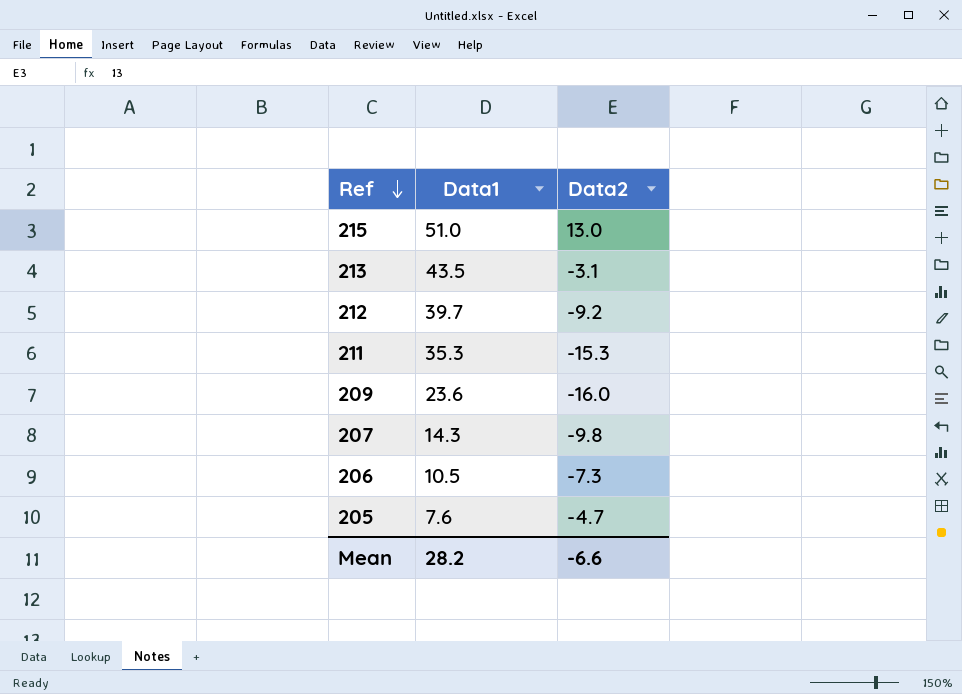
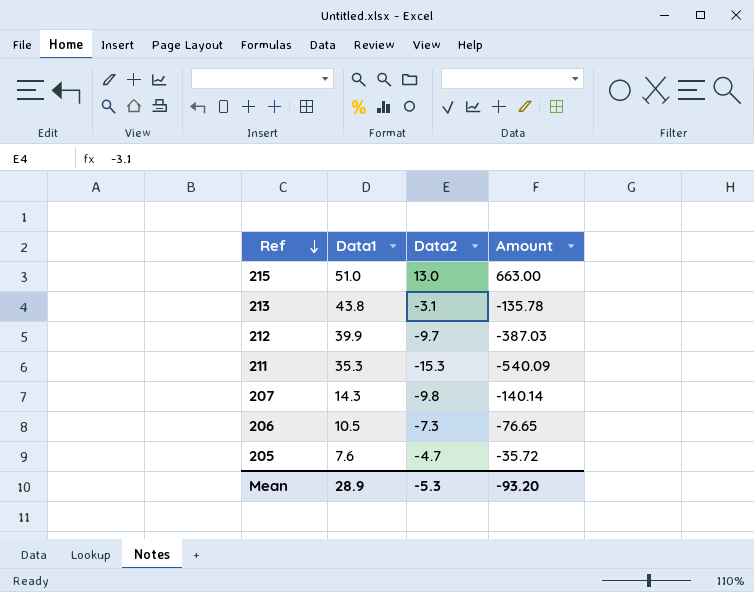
column Amount | formula: none -> [Data1] * [Data2]
row 209: 23.6 | -16.0 -> none
213 | Data1: 43.5 -> 43.8
212 | Data1: 39.7 -> 39.9
212 | Data2: -9.2 -> -9.7
Mean | Data1: 28.2 -> 28.9
Mean | Data2: -6.6 -> -5.3

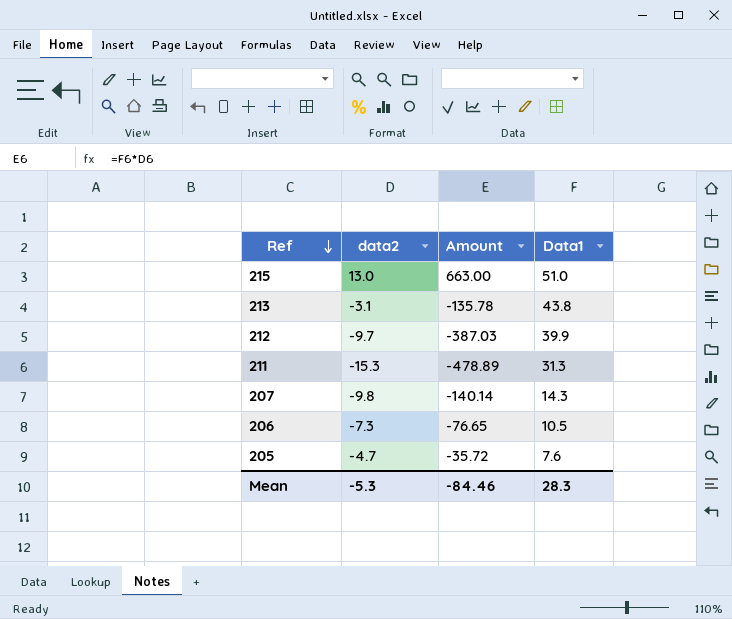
column name: Data2 -> data2
column Data1 | position: 2 -> 4
211 | Amount: -540.09 -> -478.89
211 | Data1: 35.3 -> 31.3
Mean | Amount: -93.20 -> -84.46
Mean | Data1: 28.9 -> 28.3

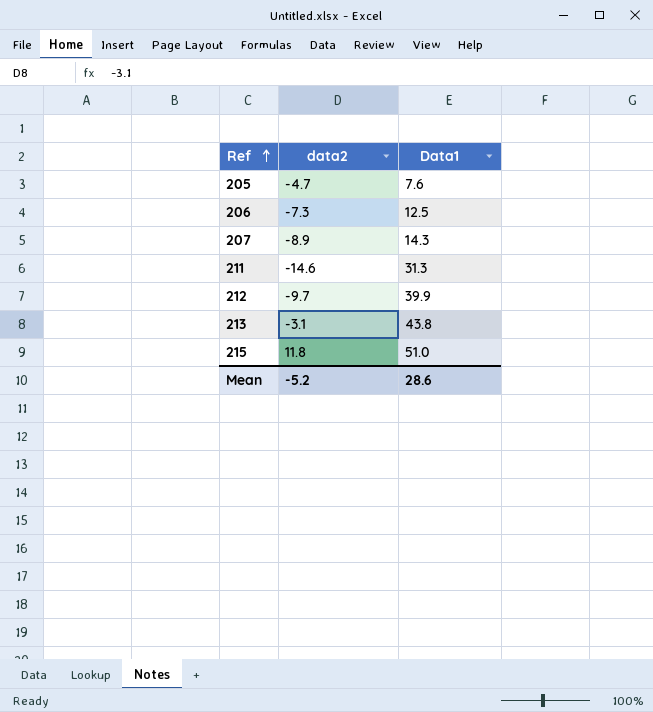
row order: Ref descending -> Ref ascending
column Amount | formula: [data2] * [Data1] -> none
206 | Data1: 10.5 -> 12.5
207 | data2: -9.8 -> -8.9
211 | data2: -15.3 -> -14.6
215 | data2: 13.0 -> 11.8
Mean | data2: -5.3 -> -5.2
Mean | Data1: 28.3 -> 28.6

